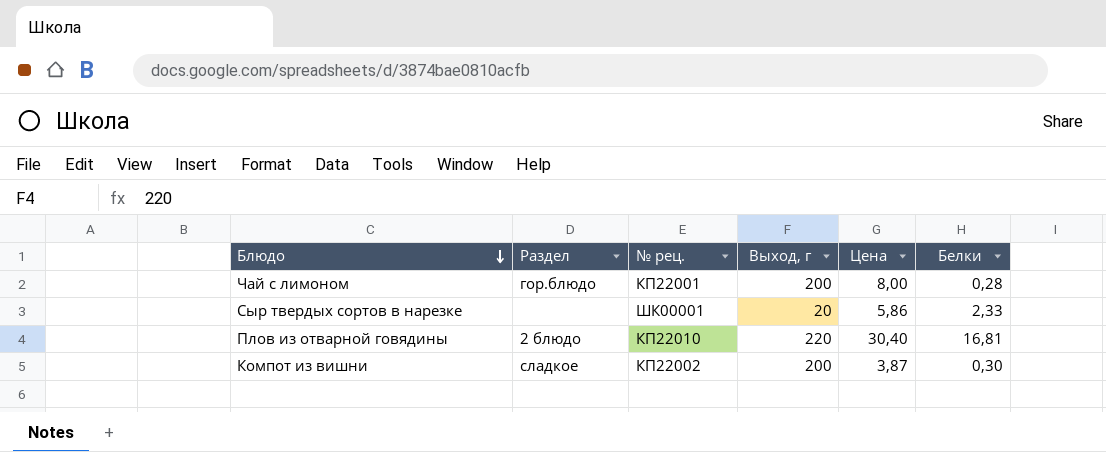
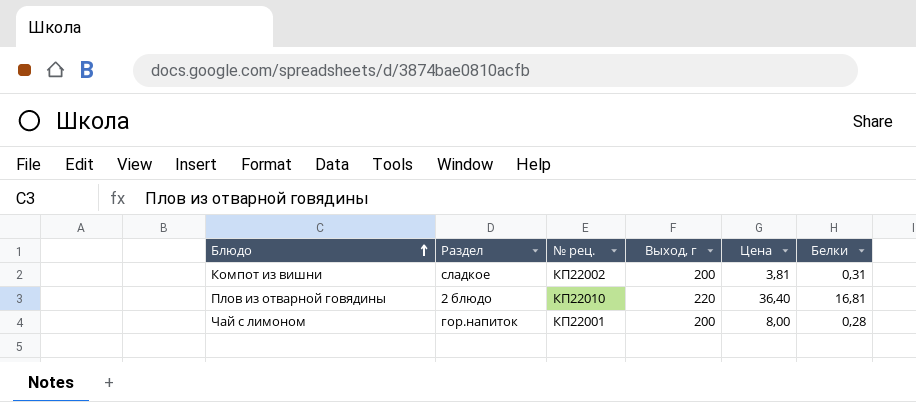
row order: Блюдо descending -> Блюдо ascending
row Сыр твердых сортов в нарезке: none | ШК00001 | 20 | 5,86 | 2,33 -> none
Компот из вишни | Цена: 3,87 -> 3,81
Компот из вишни | Белки: 0,30 -> 0,31
Плов из отварной говядины | Цена: 30,40 -> 36,40
Чай с лимоном | Раздел: гор.блюдо -> гор.напиток

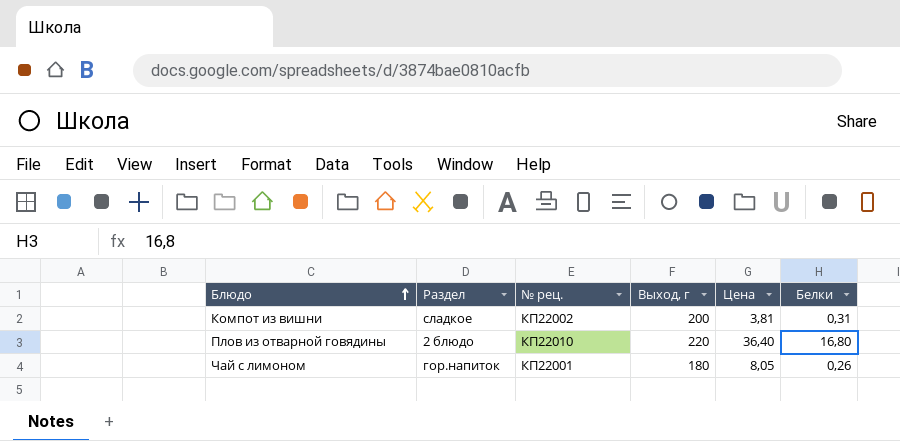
Плов из отварной говядины | Белки: 16,81 -> 16,80
Чай с лимоном | Выход, г: 200 -> 180
Чай с лимоном | Цена: 8,00 -> 8,05
Чай с лимоном | Белки: 0,28 -> 0,26

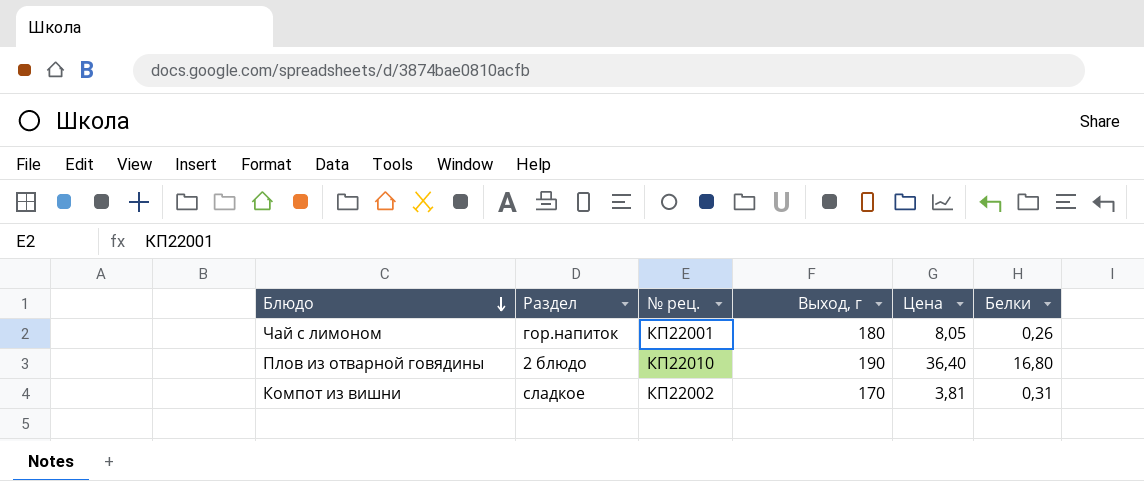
row order: Блюдо ascending -> Блюдо descending
Плов из отварной говядины | Выход, г: 220 -> 190
Компот из вишни | Выход, г: 200 -> 170

